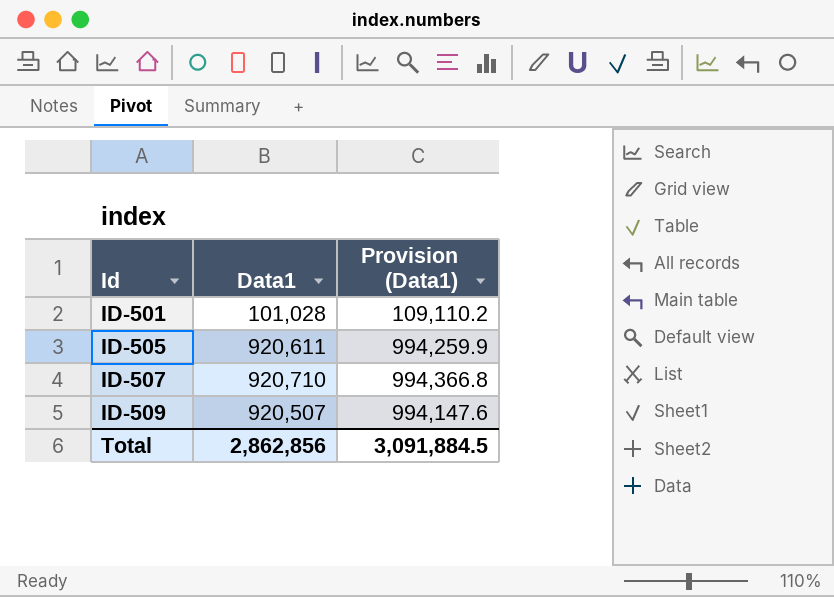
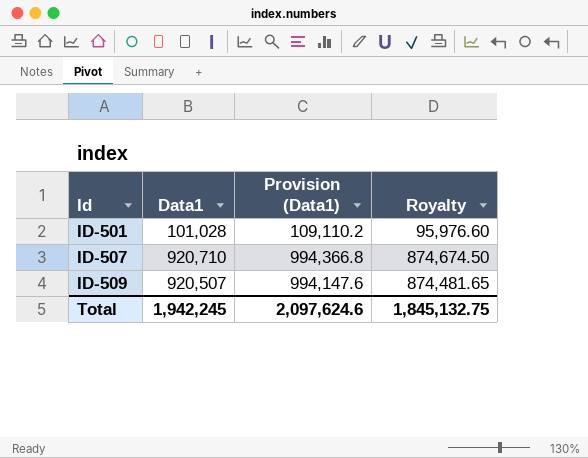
column Royalty | formula: none -> [Data1] * 0.95
row ID-505: 920,611 | 994,259.9 -> none
Total | Data1: 2,862,856 -> 1,942,245
Total | Provision (Data1): 3,091,884.5 -> 2,097,624.6

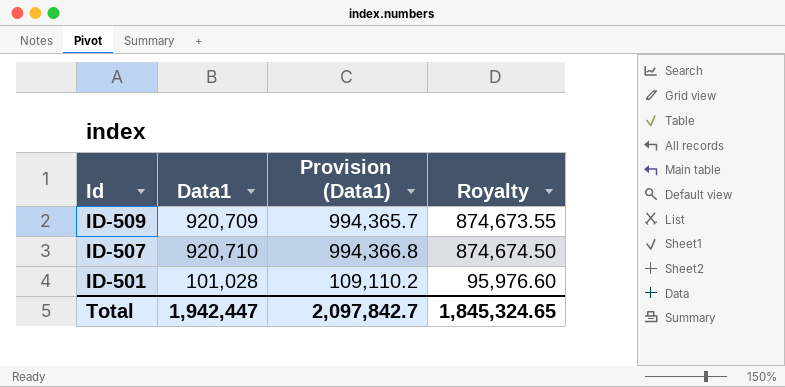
row order: Id ascending -> Id descending
ID-509 | Data1: 920,507 -> 920,709
ID-509 | Provision (Data1): 994,147.6 -> 994,365.7
ID-509 | Royalty: 874,481.65 -> 874,673.55
Total | Data1: 1,942,245 -> 1,942,447
Total | Provision (Data1): 2,097,624.6 -> 2,097,842.7
Total | Royalty: 1,845,132.75 -> 1,845,324.65

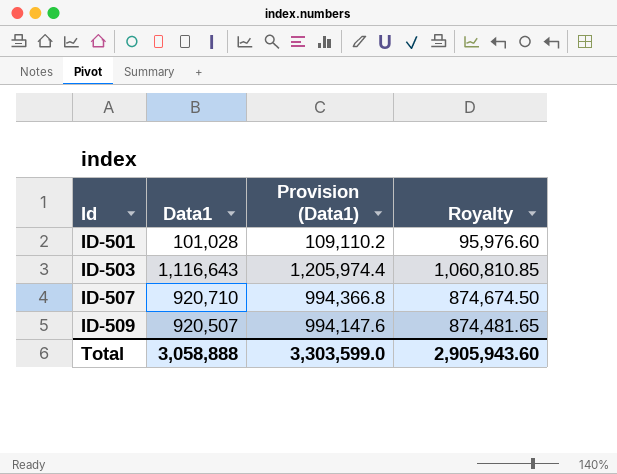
row order: Id descending -> Id ascending
row ID-503: none -> 1,116,643 | 1,205,974.4 | 1,060,810.85
ID-509 | Data1: 920,709 -> 920,507
ID-509 | Provision (Data1): 994,365.7 -> 994,147.6
ID-509 | Royalty: 874,673.55 -> 874,481.65
Total | Data1: 1,942,447 -> 3,058,888
Total | Provision (Data1): 2,097,842.7 -> 3,303,599.0
Total | Royalty: 1,845,324.65 -> 2,905,943.60

